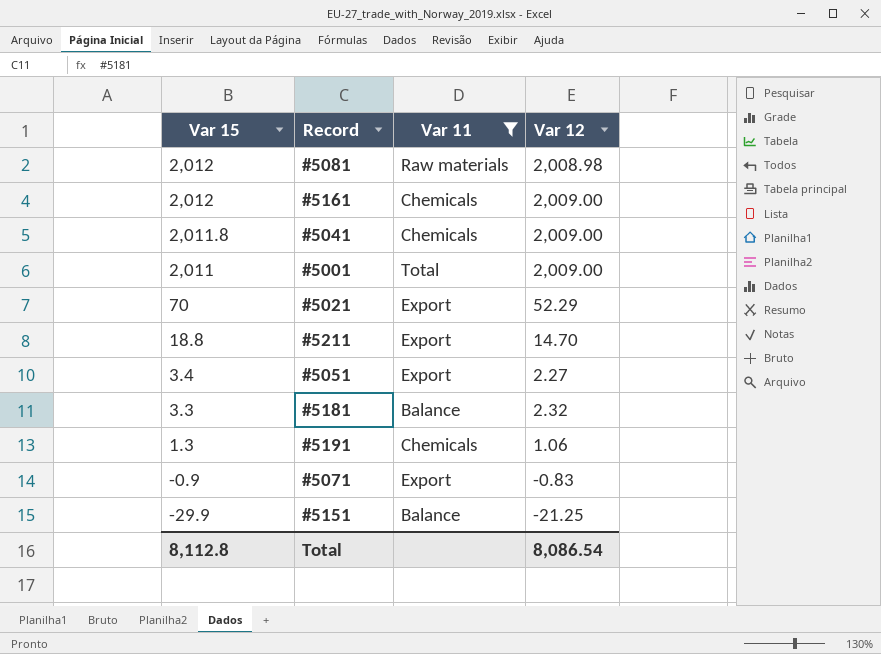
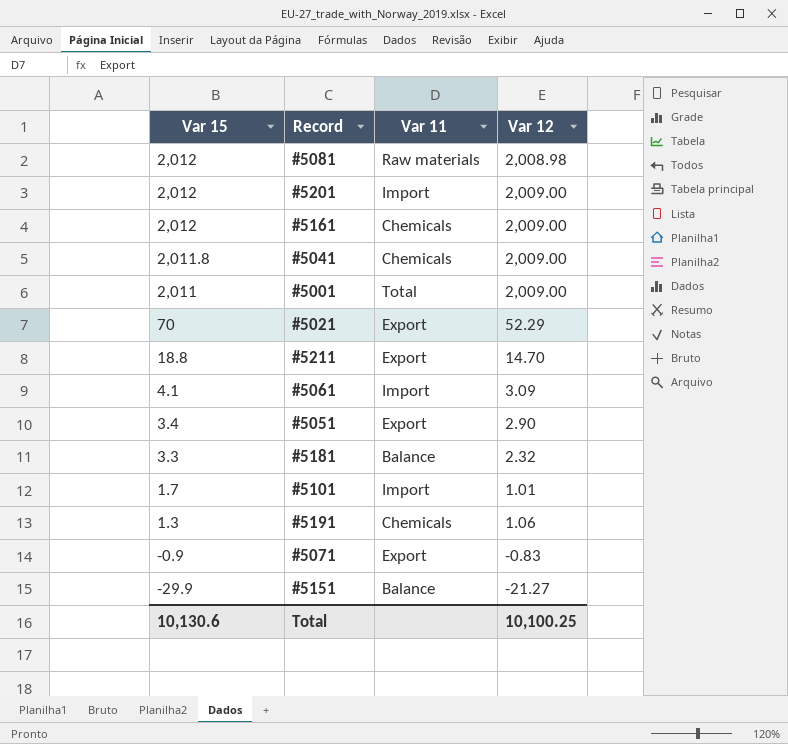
filter: Var 11 != Import -> none
#5051 | Var 12: 2.27 -> 2.90
#5151 | Var 12: -21.25 -> -21.27
Total | Var 15: 8,112.8 -> 10,130.6
Total | Var 12: 8,086.54 -> 10,100.25

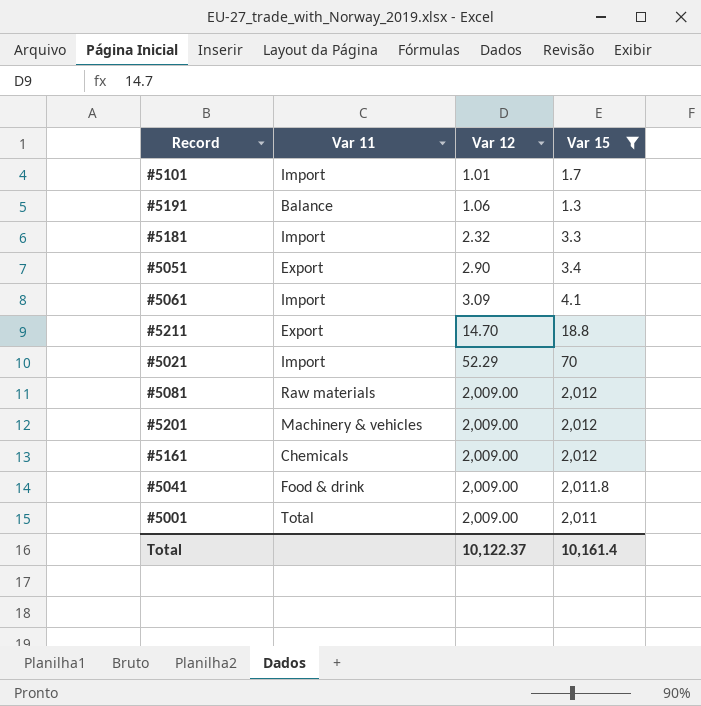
filter: none -> Var 15 >= 1.3
row order: Var 15 descending -> Var 12 ascending
column Var 15 | position: 1 -> 4
#5191 | Var 11: Chemicals -> Balance
#5181 | Var 11: Balance -> Import
#5021 | Var 11: Export -> Import
#5081 | Var 12: 2,008.98 -> 2,009.00
#5201 | Var 11: Import -> Machinery & vehicles
#5041 | Var 11: Chemicals -> Food & drink
Total | Var 12: 10,100.25 -> 10,122.37
Total | Var 15: 10,130.6 -> 10,161.4

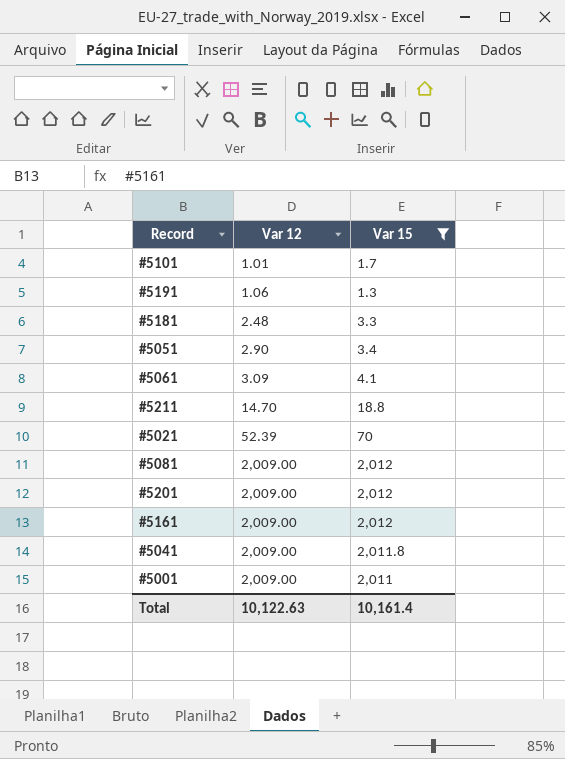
column Var 11 | position: 2 -> none
#5181 | Var 12: 2.32 -> 2.48
#5021 | Var 12: 52.29 -> 52.39
Total | Var 12: 10,122.37 -> 10,122.63

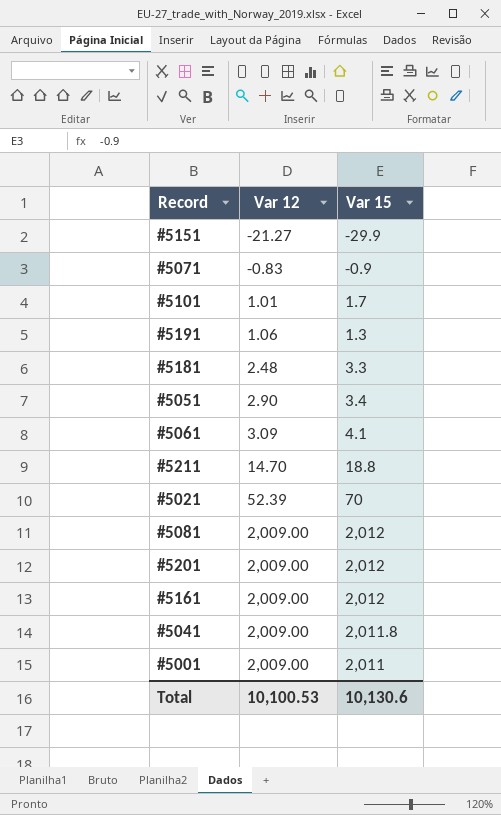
filter: Var 15 >= 1.3 -> none
Total | Var 12: 10,122.63 -> 10,100.53
Total | Var 15: 10,161.4 -> 10,130.6

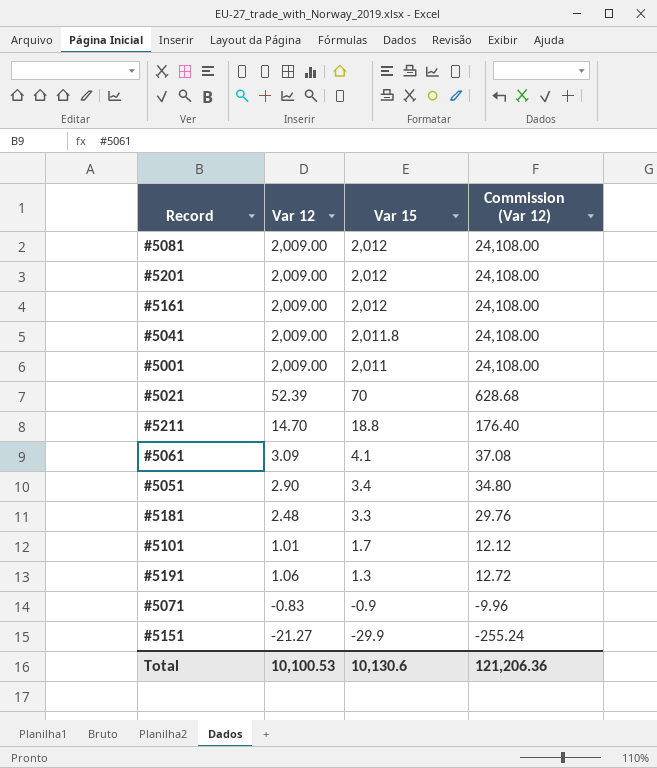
row order: Var 12 ascending -> Var 15 descending
column Commission (Var 12) | formula: none -> [Var 12] * 12

